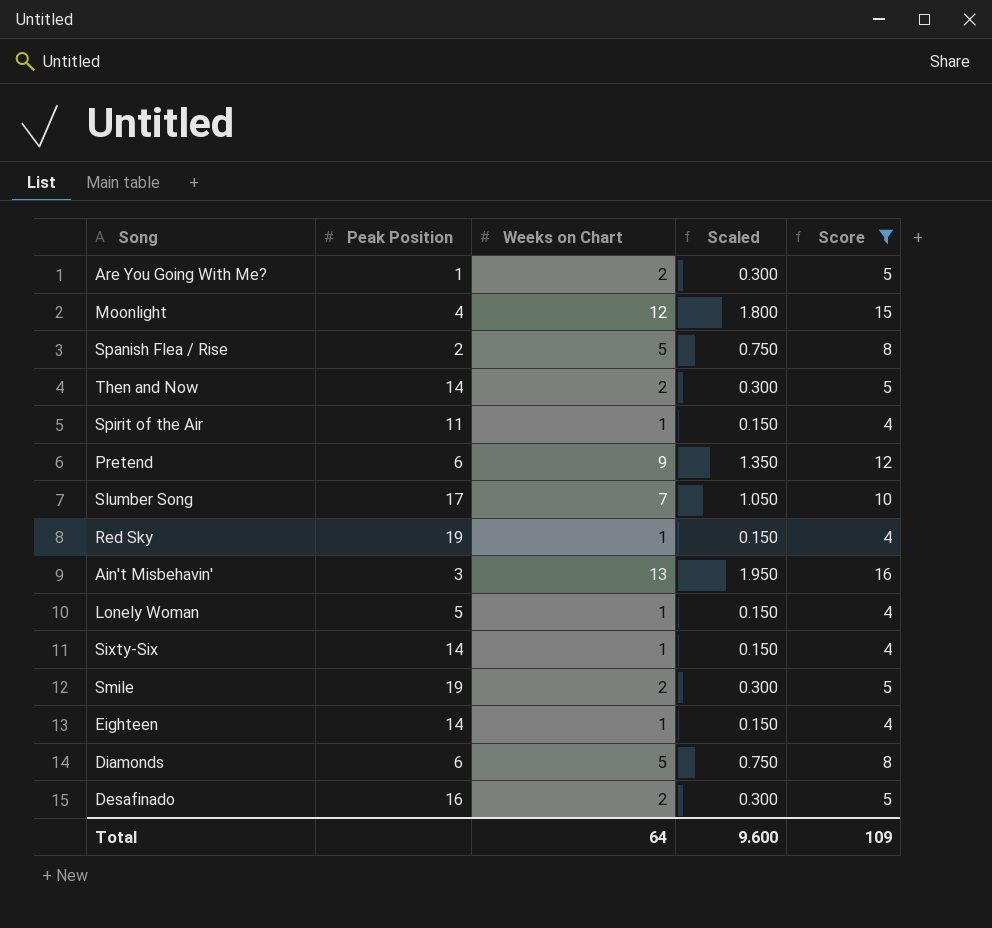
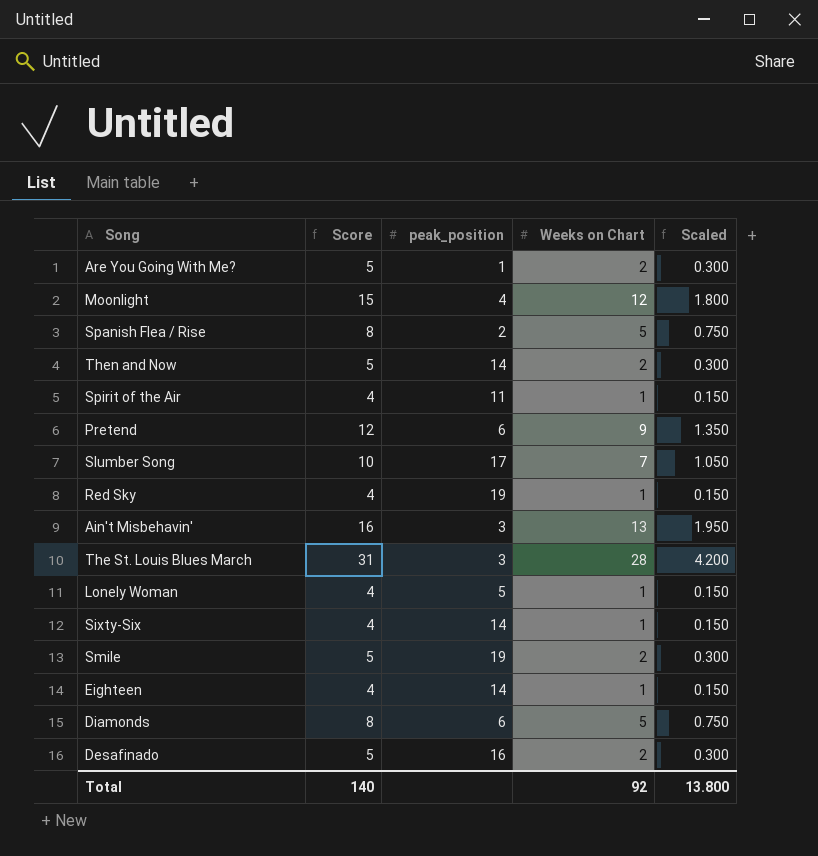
filter: Score != 31 -> none
column Score | position: 5 -> 2
column name: Peak Position -> peak_position
Total | Score: 109 -> 140
Total | Weeks on Chart: 64 -> 92
Total | Scaled: 9.600 -> 13.800

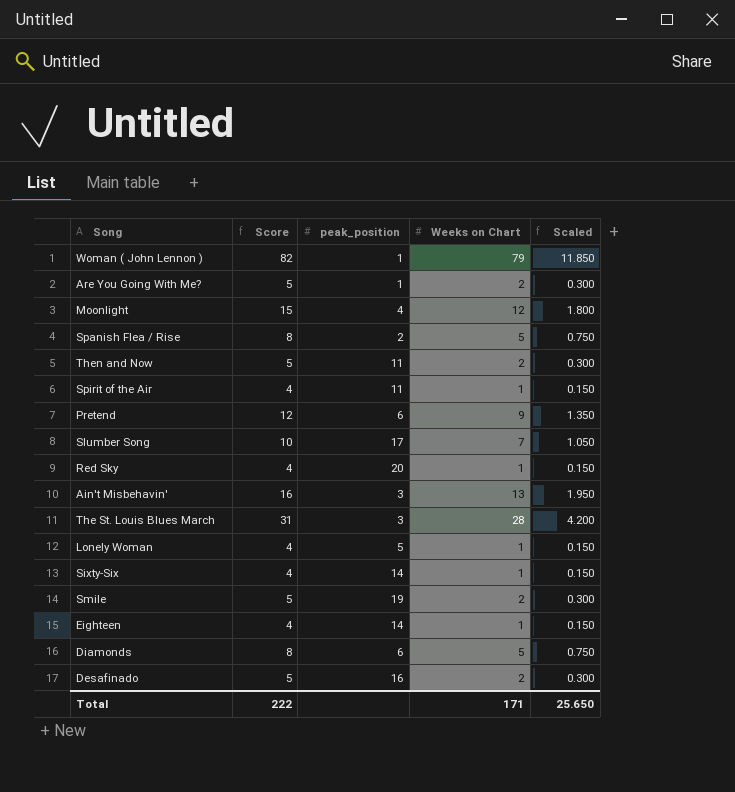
row Woman ( John Lennon ): none -> 82 | 1 | 79 | 11.850
Then and Now | peak_position: 14 -> 11
Red Sky | peak_position: 19 -> 20
Total | Score: 140 -> 222
Total | Weeks on Chart: 92 -> 171
Total | Scaled: 13.800 -> 25.650

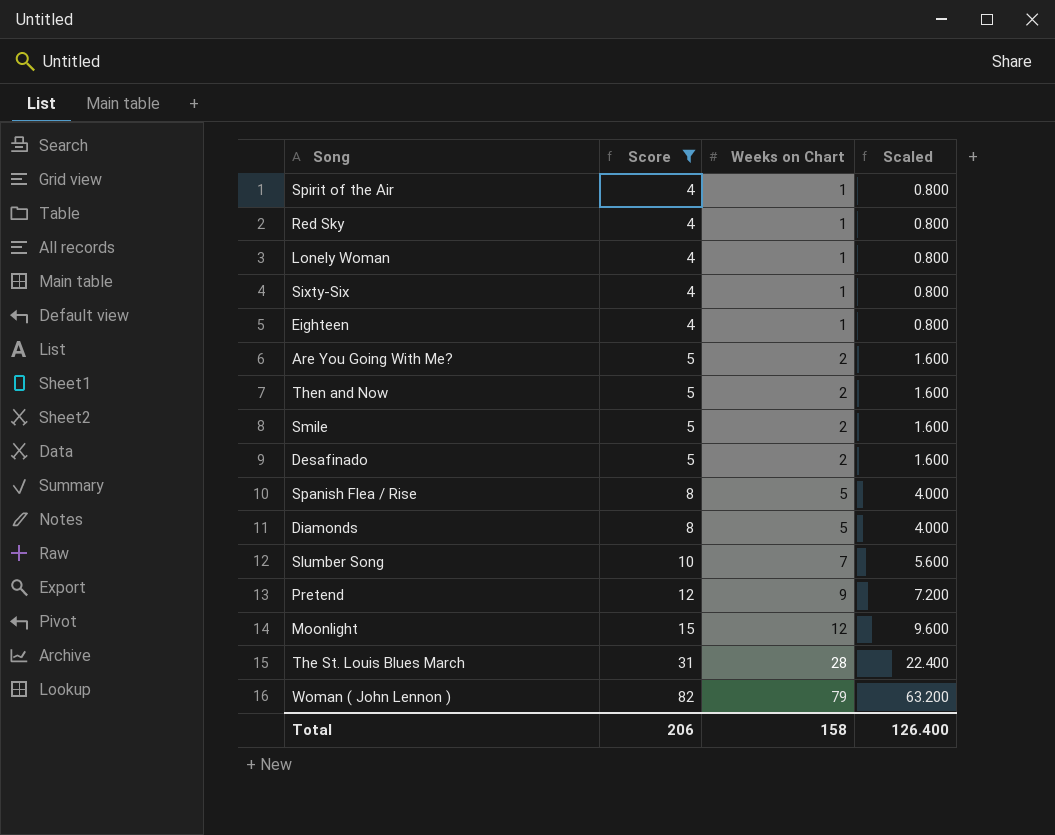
filter: none -> Score != 16
row order: none -> Score ascending
column peak_position | position: 3 -> none
column Scaled | formula: [Weeks on Chart] * 0.15 -> [Weeks on Chart] * 0.8
Total | Score: 222 -> 206
Total | Weeks on Chart: 171 -> 158
Total | Scaled: 25.650 -> 126.400

